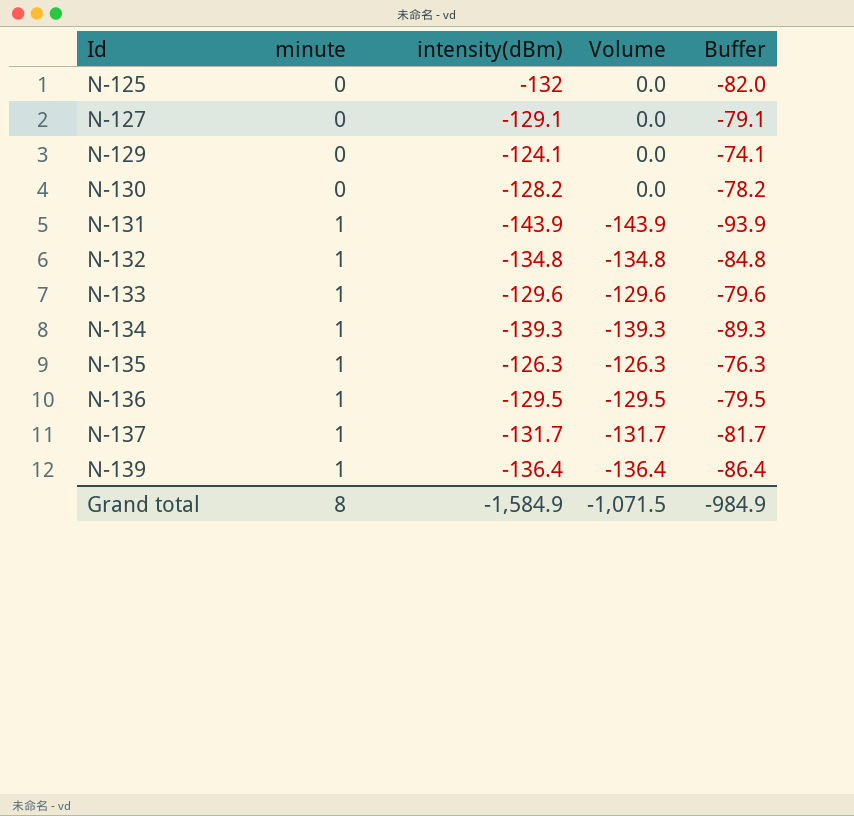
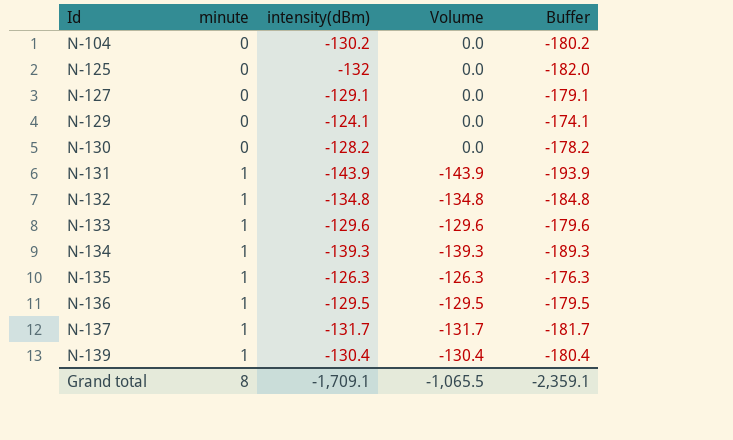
column Buffer | formula: [intensity(dBm)] + 50 -> [intensity(dBm)] - 50
row N-104: none -> 0 | -130.2 | 0.0 | -180.2
N-139 | intensity(dBm): -136.4 -> -130.4
N-139 | Volume: -136.4 -> -130.4
Grand total | intensity(dBm): -1,584.9 -> -1,709.1
Grand total | Volume: -1,071.5 -> -1,065.5
Grand total | Buffer: -984.9 -> -2,359.1

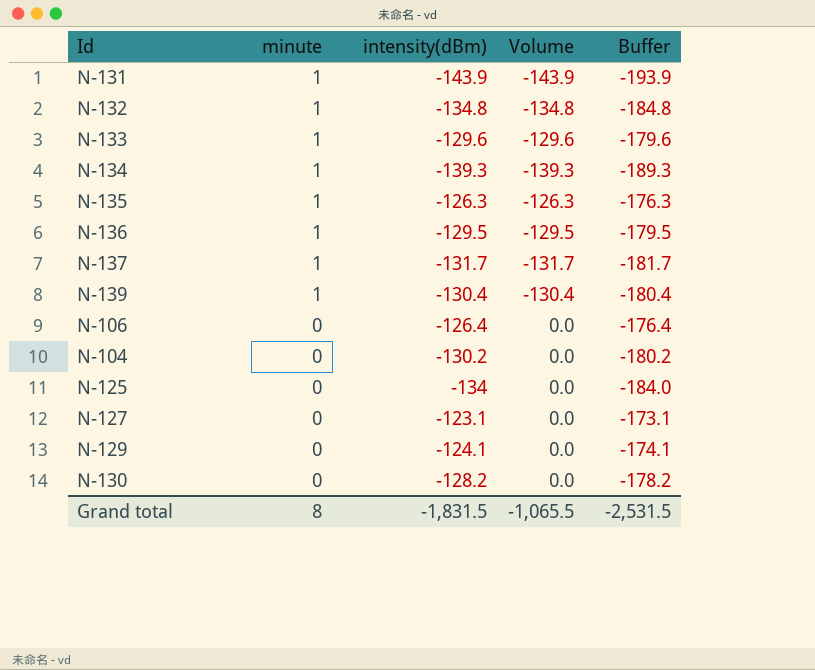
row order: Id ascending -> minute descending
row N-106: none -> 0 | -126.4 | 0.0 | -176.4
N-125 | intensity(dBm): -132 -> -134
N-125 | Buffer: -182.0 -> -184.0
N-127 | intensity(dBm): -129.1 -> -123.1
N-127 | Buffer: -179.1 -> -173.1
Grand total | intensity(dBm): -1,709.1 -> -1,831.5
Grand total | Buffer: -2,359.1 -> -2,531.5

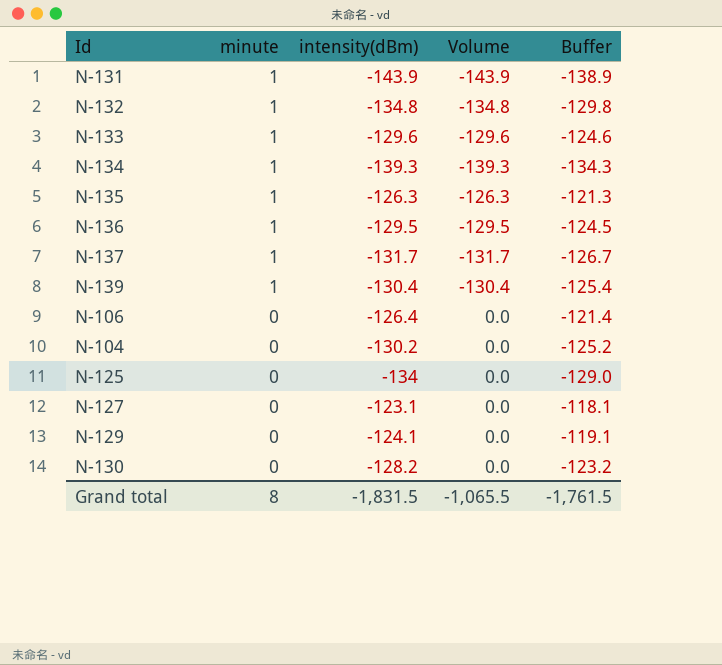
column Buffer | formula: [intensity(dBm)] - 50 -> [intensity(dBm)] + 5
Grand total | Buffer: -2,531.5 -> -1,761.5

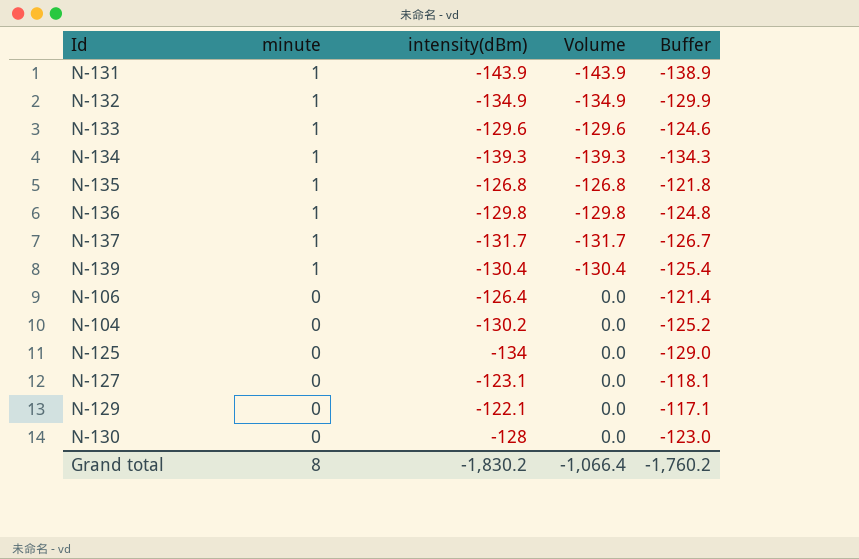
N-132 | intensity(dBm): -134.8 -> -134.9
N-132 | Volume: -134.8 -> -134.9
N-132 | Buffer: -129.8 -> -129.9
N-135 | intensity(dBm): -126.3 -> -126.8
N-135 | Volume: -126.3 -> -126.8
N-135 | Buffer: -121.3 -> -121.8
N-136 | intensity(dBm): -129.5 -> -129.8
N-136 | Volume: -129.5 -> -129.8
N-136 | Buffer: -124.5 -> -124.8
N-129 | intensity(dBm): -124.1 -> -122.1
N-129 | Buffer: -119.1 -> -117.1
N-130 | intensity(dBm): -128.2 -> -128
N-130 | Buffer: -123.2 -> -123.0
Grand total | intensity(dBm): -1,831.5 -> -1,830.2
Grand total | Volume: -1,065.5 -> -1,066.4
Grand total | Buffer: -1,761.5 -> -1,760.2

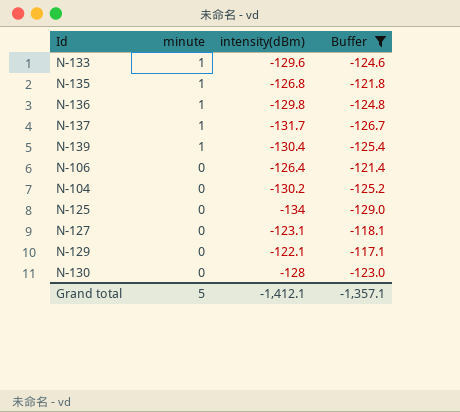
filter: none -> Buffer >= -129.0
column Volume | formula: [minute] * [intensity(dBm)] -> none
Grand total | minute: 8 -> 5
Grand total | intensity(dBm): -1,830.2 -> -1,412.1
Grand total | Buffer: -1,760.2 -> -1,357.1

